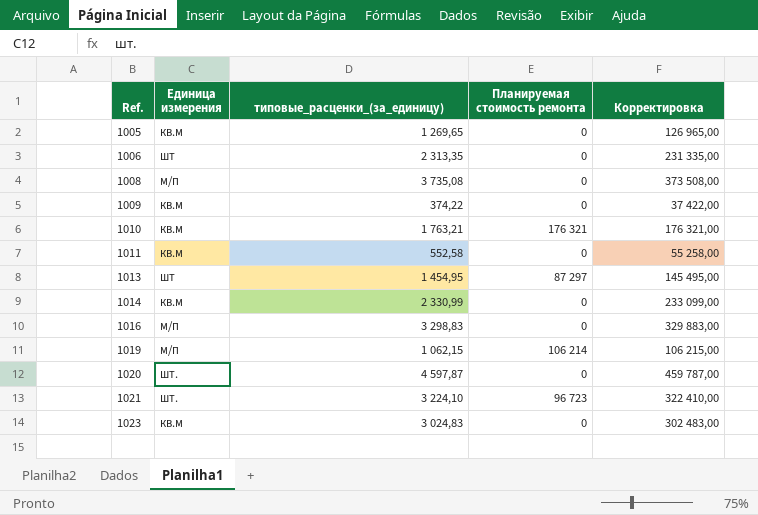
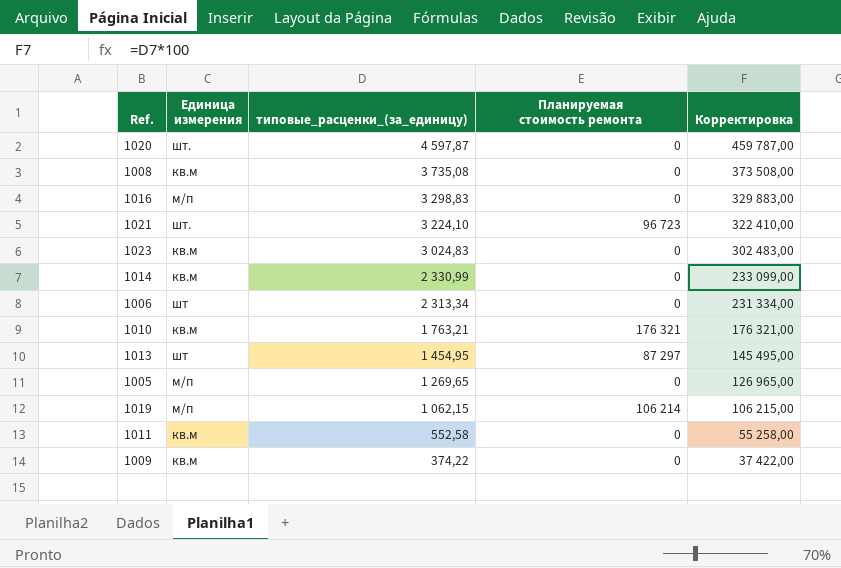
row order: Ref. ascending -> типовые_расценки_(за_единицу) descending
1008 | Единица измерения: м/п -> кв.м
1006 | типовые_расценки_(за_единицу): 2 313,35 -> 2 313,34
1006 | Корректировка: 231 335,00 -> 231 334,00
1005 | Единица измерения: кв.м -> м/п

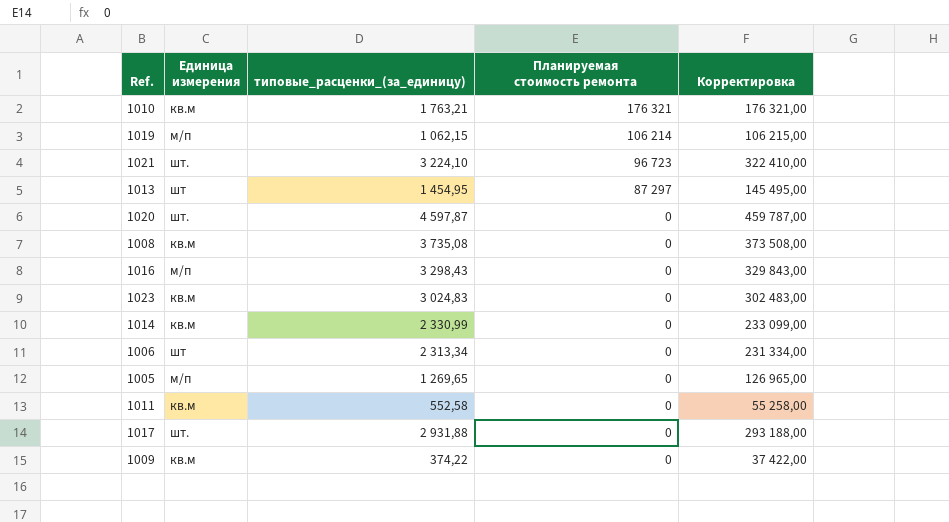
row order: типовые_расценки_(за_единицу) descending -> Планируемая стоимость ремонта descending
1016 | типовые_расценки_(за_единицу): 3 298,83 -> 3 298,43
1016 | Корректировка: 329 883,00 -> 329 843,00
row 1017: none -> шт. | 2 931,88 | 0 | 293 188,00

